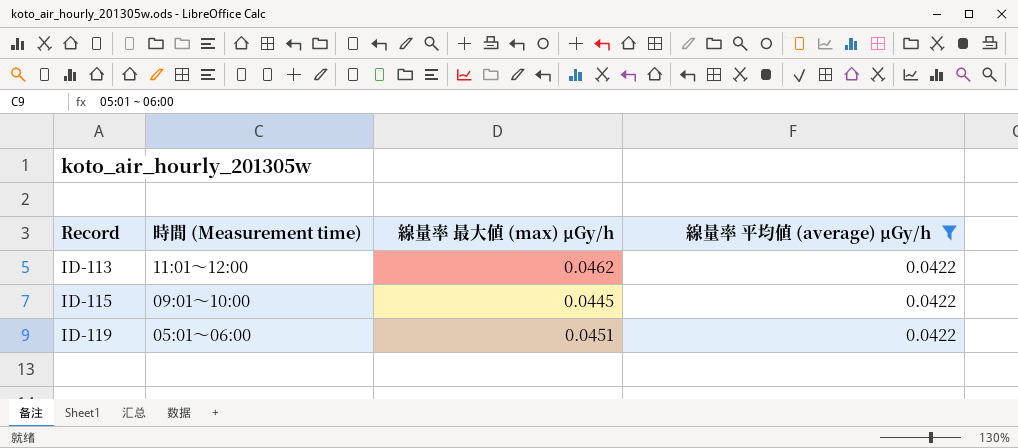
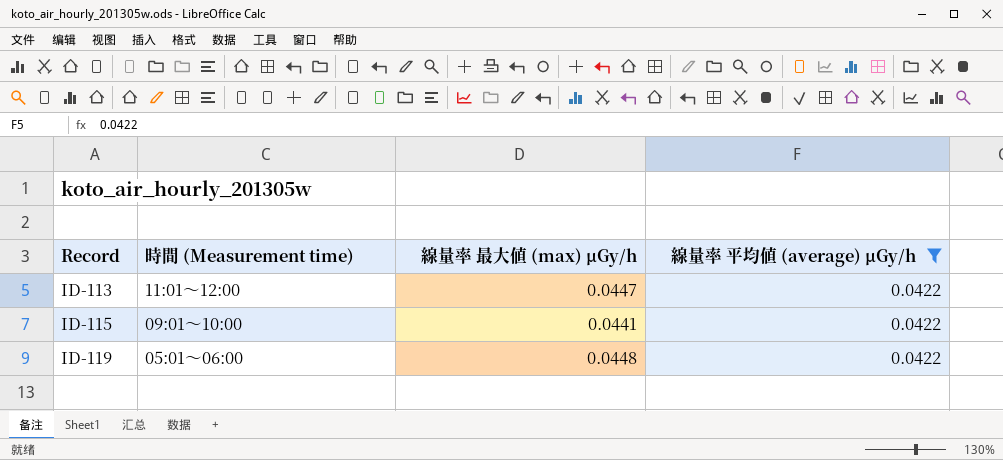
ID-113 | 線量率 最大値 (max) μGy/h: 0.0462 -> 0.0447
ID-115 | 線量率 最大値 (max) μGy/h: 0.0445 -> 0.0441
ID-119 | 線量率 最大値 (max) μGy/h: 0.0451 -> 0.0448

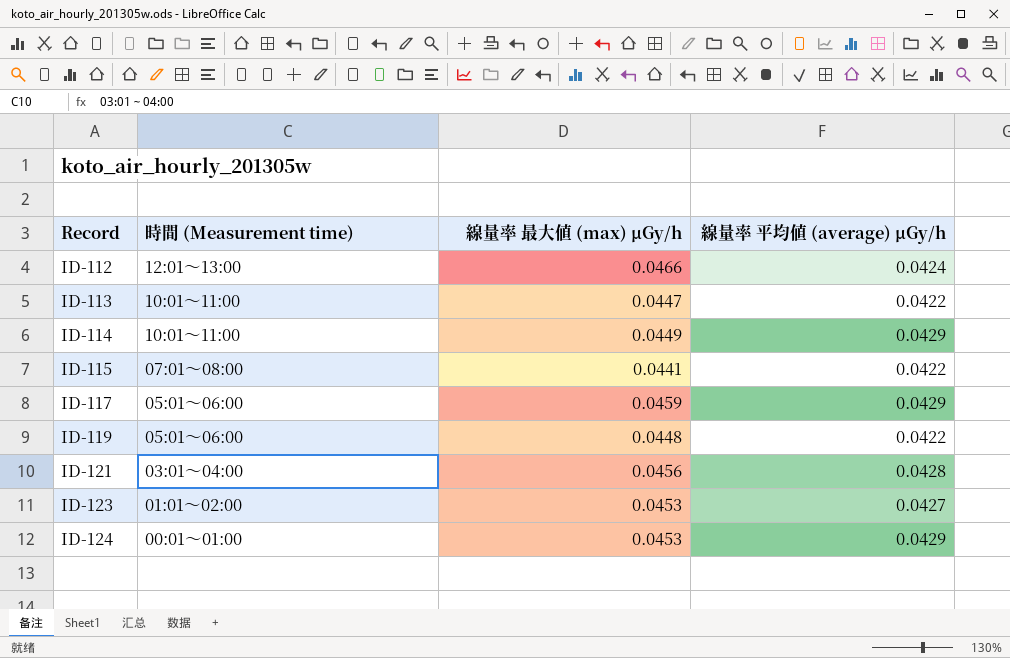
filter: 線量率 平均値 (average) μGy/h = 0.0422 -> none
ID-113 | 時間 (Measurement time): 11:01～12:00 -> 10:01～11:00
ID-115 | 時間 (Measurement time): 09:01～10:00 -> 07:01～08:00

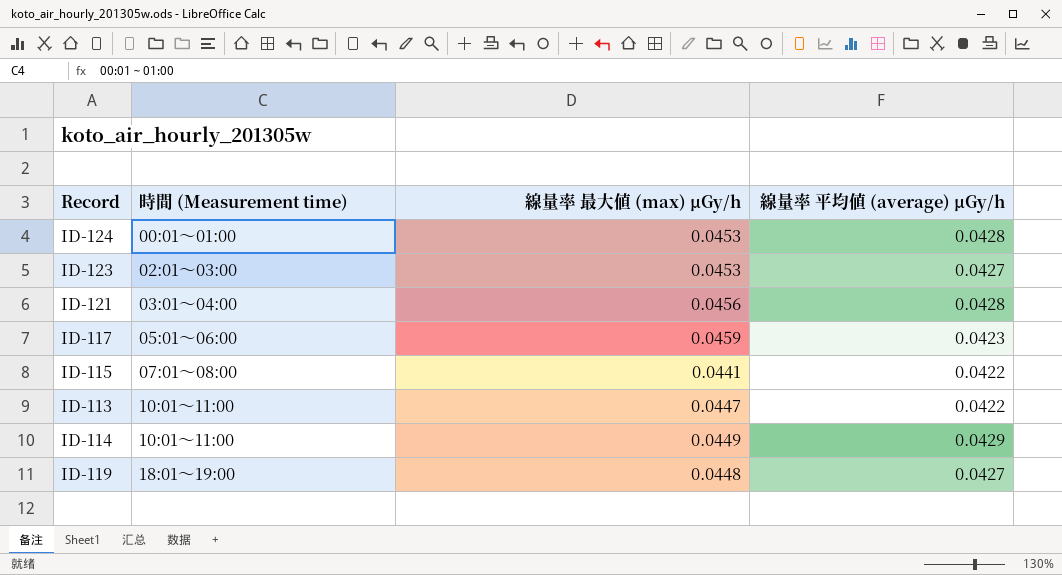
row order: Record ascending -> 時間 (Measurement time) ascending
row ID-112: 12:01～13:00 | 0.0466 | 0.0424 -> none
ID-124 | 線量率 平均値 (average) μGy/h: 0.0429 -> 0.0428
ID-123 | 時間 (Measurement time): 01:01～02:00 -> 02:01～03:00
ID-117 | 線量率 平均値 (average) μGy/h: 0.0429 -> 0.0423
ID-119 | 時間 (Measurement time): 05:01～06:00 -> 18:01～19:00
ID-119 | 線量率 平均値 (average) μGy/h: 0.0422 -> 0.0427

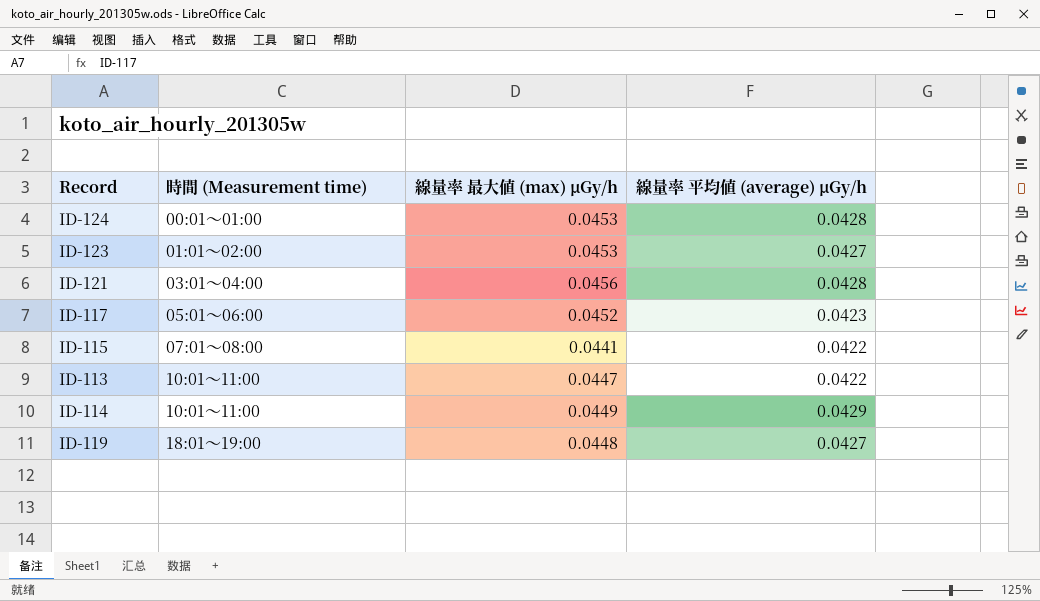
ID-123 | 時間 (Measurement time): 02:01～03:00 -> 01:01～02:00
ID-117 | 線量率 最大値 (max) μGy/h: 0.0459 -> 0.0452

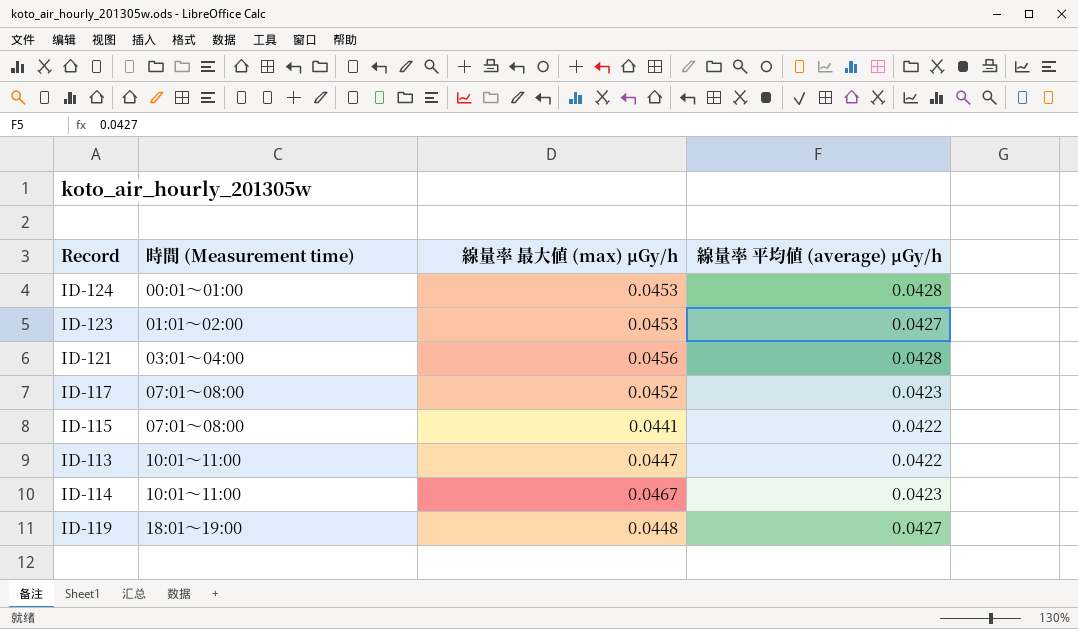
ID-117 | 時間 (Measurement time): 05:01～06:00 -> 07:01～08:00
ID-114 | 線量率 最大値 (max) μGy/h: 0.0449 -> 0.0467
ID-114 | 線量率 平均値 (average) μGy/h: 0.0429 -> 0.0423

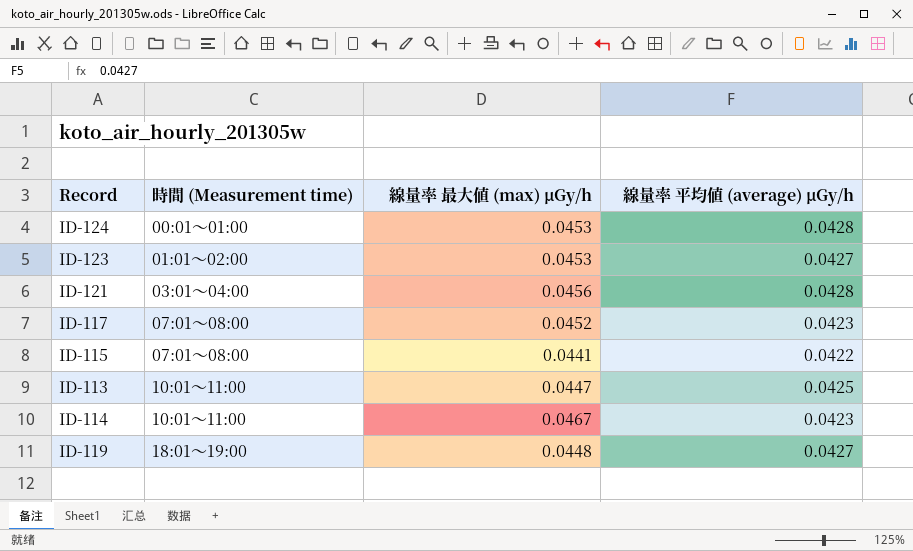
ID-113 | 線量率 平均値 (average) μGy/h: 0.0422 -> 0.0425

